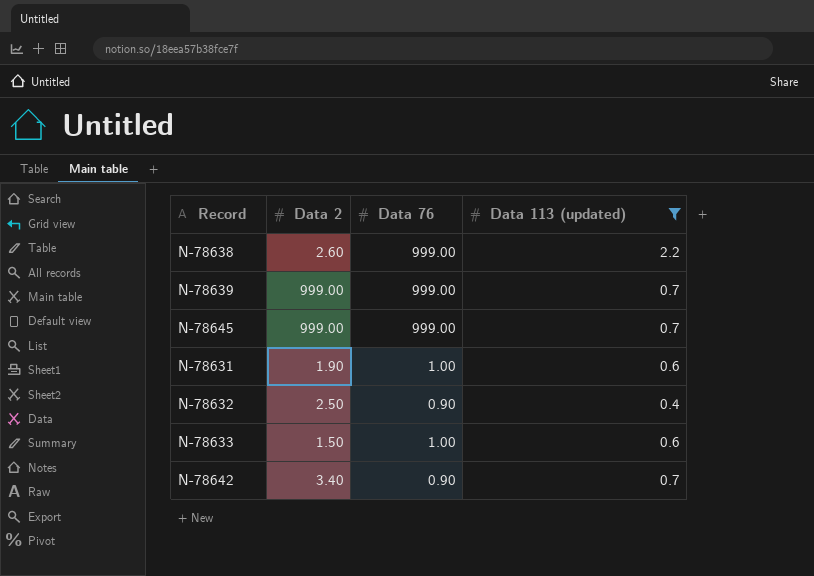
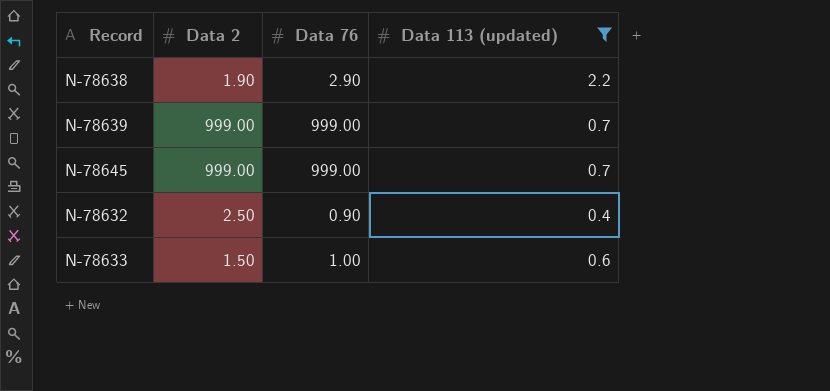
row N-78631: 1.90 | 1.00 | 0.6 -> none
row N-78642: 3.40 | 0.90 | 0.7 -> none
N-78638 | Data 2: 2.60 -> 1.90
N-78638 | Data 76: 999.00 -> 2.90

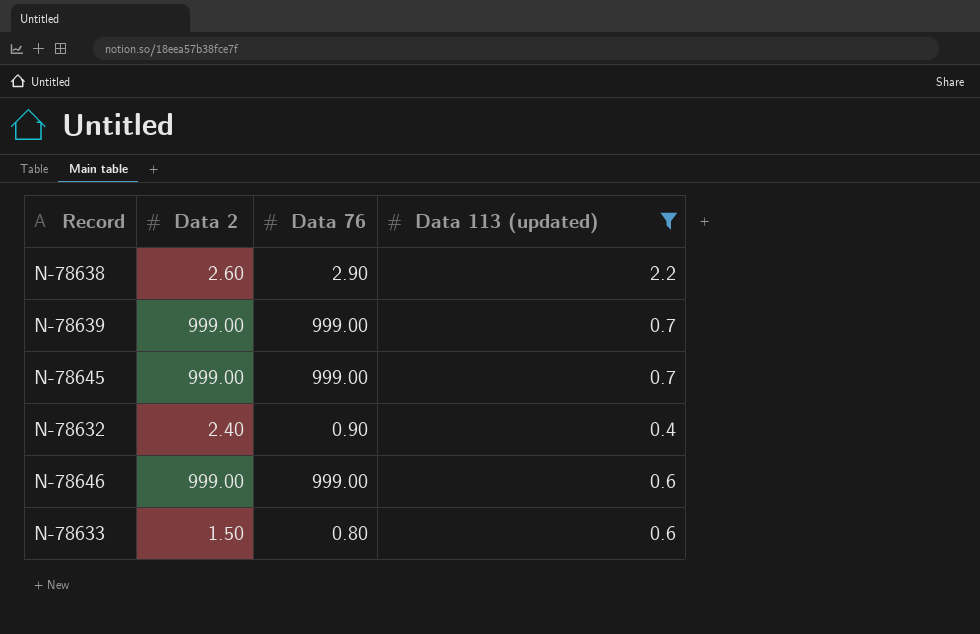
N-78638 | Data 2: 1.90 -> 2.60
N-78632 | Data 2: 2.50 -> 2.40
row N-78646: none -> 999.00 | 999.00 | 0.6
N-78633 | Data 76: 1.00 -> 0.80

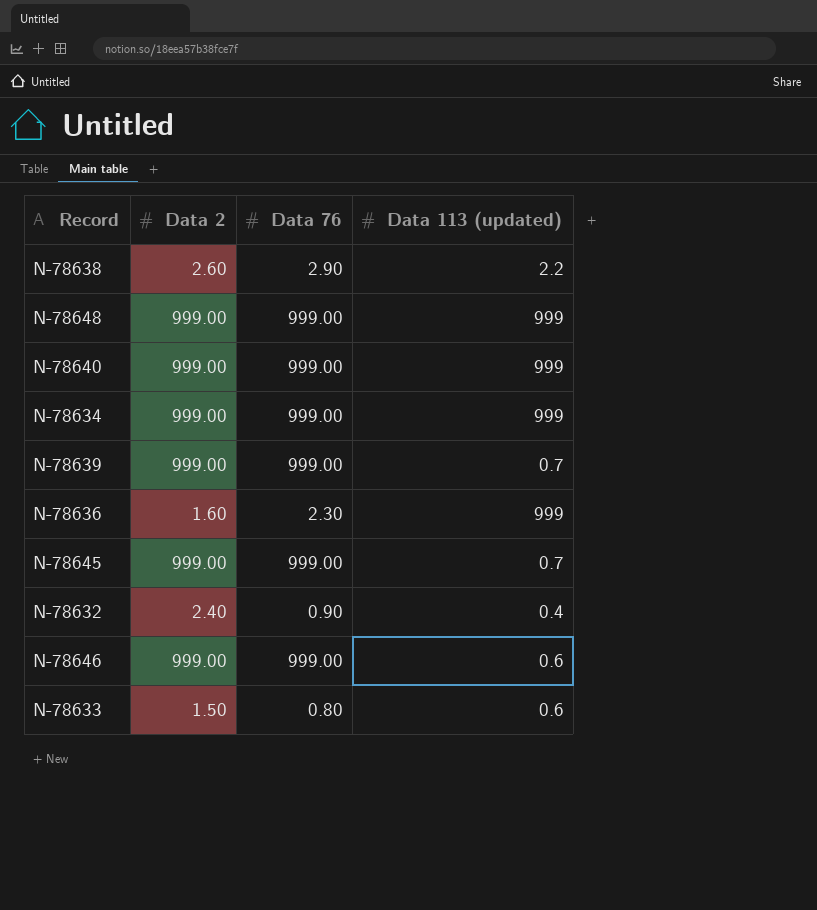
filter: Data 113 (updated) != 999 -> none

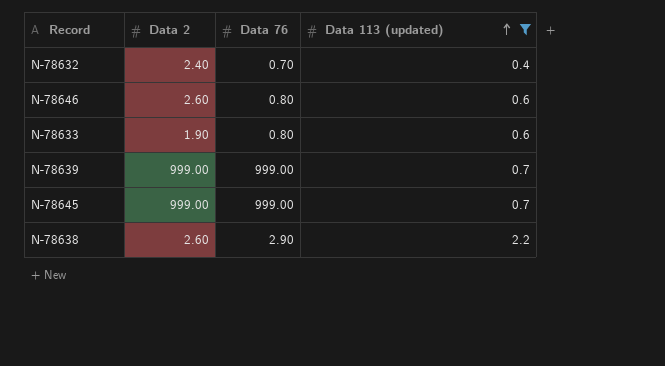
filter: none -> Data 113 (updated) != 999
row order: none -> Data 113 (updated) ascending
N-78632 | Data 76: 0.90 -> 0.70
N-78646 | Data 2: 999.00 -> 2.60
N-78646 | Data 76: 999.00 -> 0.80
N-78633 | Data 2: 1.50 -> 1.90

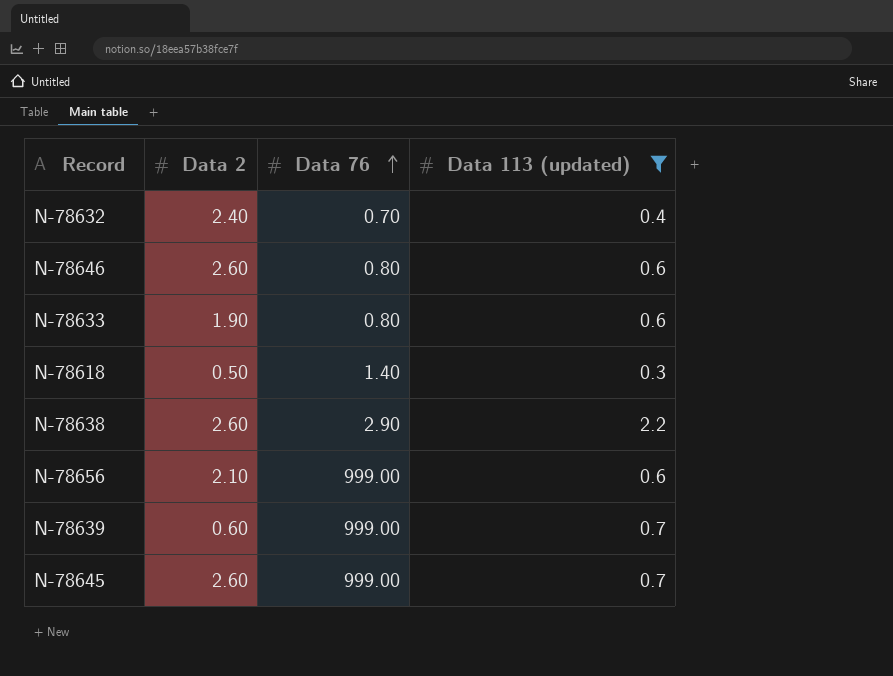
row order: Data 113 (updated) ascending -> Data 76 ascending
row N-78618: none -> 0.50 | 1.40 | 0.3
row N-78656: none -> 2.10 | 999.00 | 0.6
N-78639 | Data 2: 999.00 -> 0.60
N-78645 | Data 2: 999.00 -> 2.60

